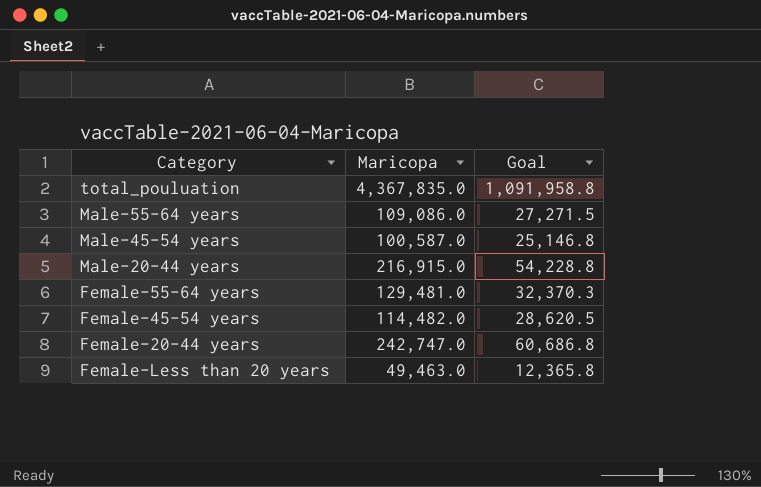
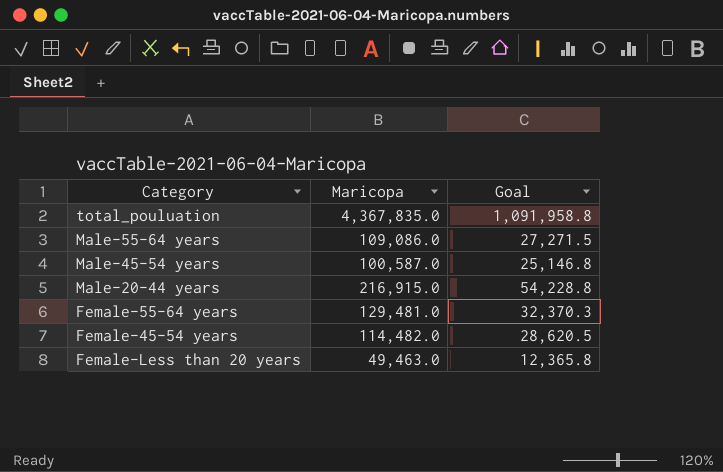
row Female-20-44 years: 242,747.0 | 60,686.8 -> none

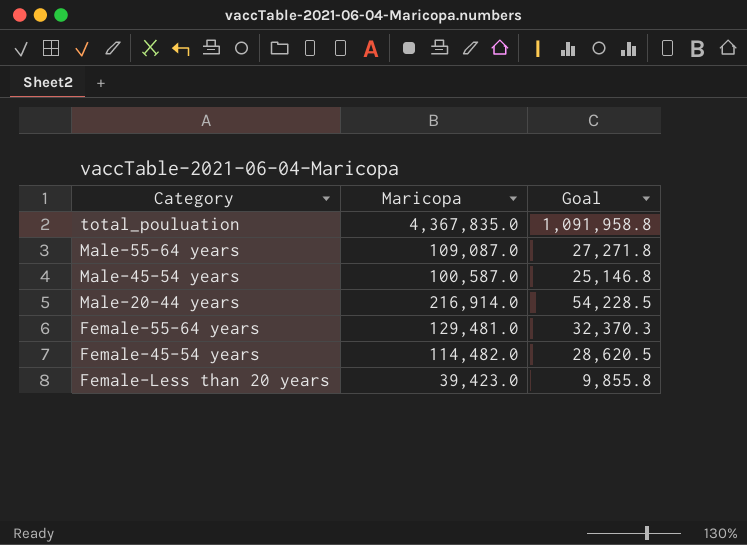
Male-55-64 years | Maricopa: 109,086.0 -> 109,087.0
Male-55-64 years | Goal: 27,271.5 -> 27,271.8
Male-20-44 years | Maricopa: 216,915.0 -> 216,914.0
Male-20-44 years | Goal: 54,228.8 -> 54,228.5
Female-Less than 20 years | Maricopa: 49,463.0 -> 39,423.0
Female-Less than 20 years | Goal: 12,365.8 -> 9,855.8

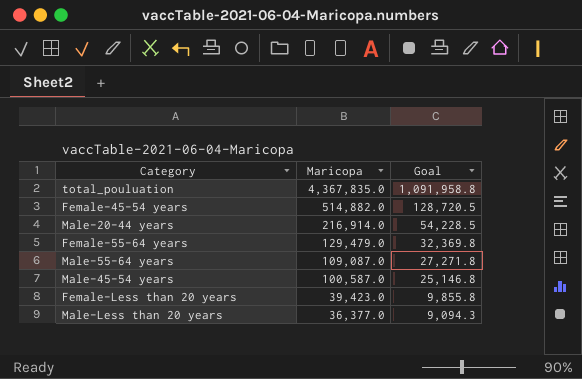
row order: none -> Maricopa descending
Female-45-54 years | Maricopa: 114,482.0 -> 514,882.0
Female-45-54 years | Goal: 28,620.5 -> 128,720.5
Female-55-64 years | Maricopa: 129,481.0 -> 129,479.0
Female-55-64 years | Goal: 32,370.3 -> 32,369.8
row Male-Less than 20 years: none -> 36,377.0 | 9,094.3

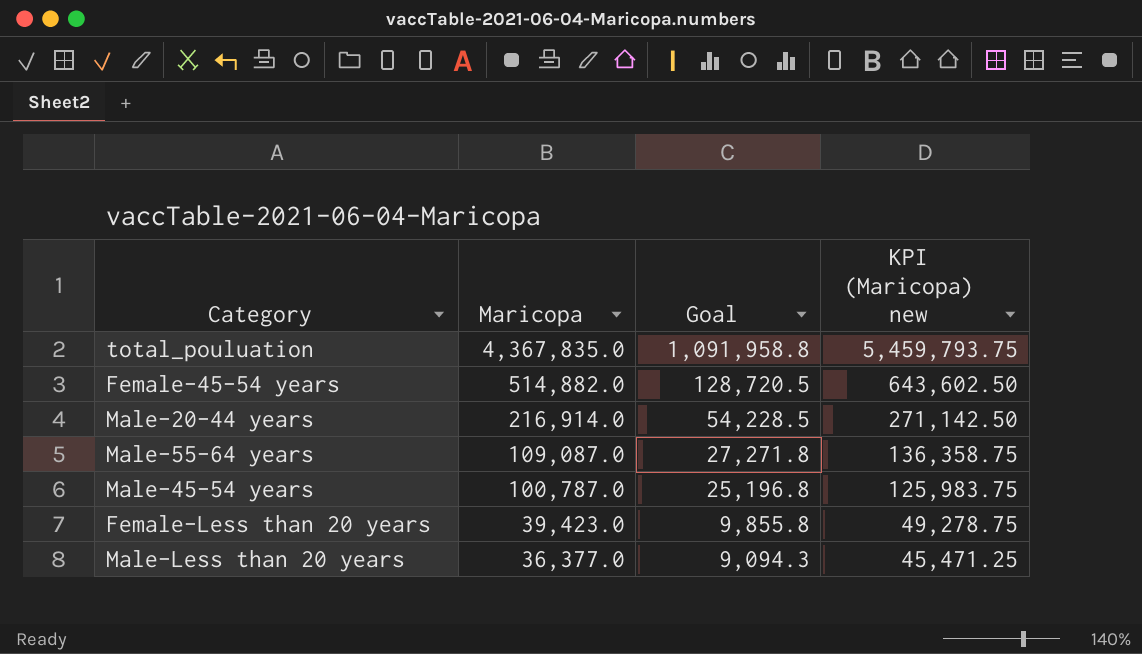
column KPI (Maricopa) new | formula: none -> [Maricopa] * 1.25
row Female-55-64 years: 129,479.0 | 32,369.8 -> none
Male-45-54 years | Maricopa: 100,587.0 -> 100,787.0
Male-45-54 years | Goal: 25,146.8 -> 25,196.8

